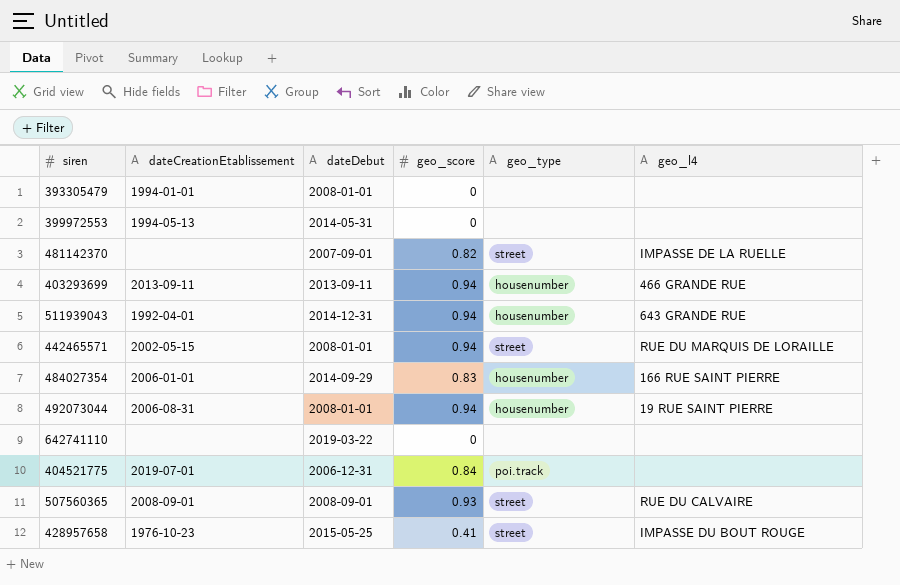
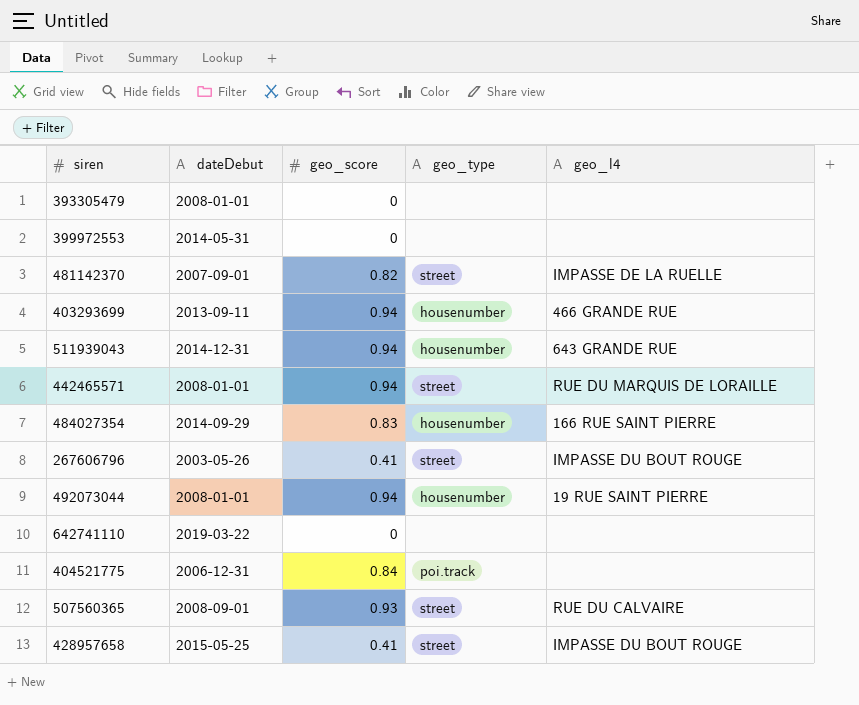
column dateCreationEtablissement | position: 2 -> none
row 267606796: none -> 2003-05-26 | 0.41 | street | IMPASSE DU BOUT ROUGE

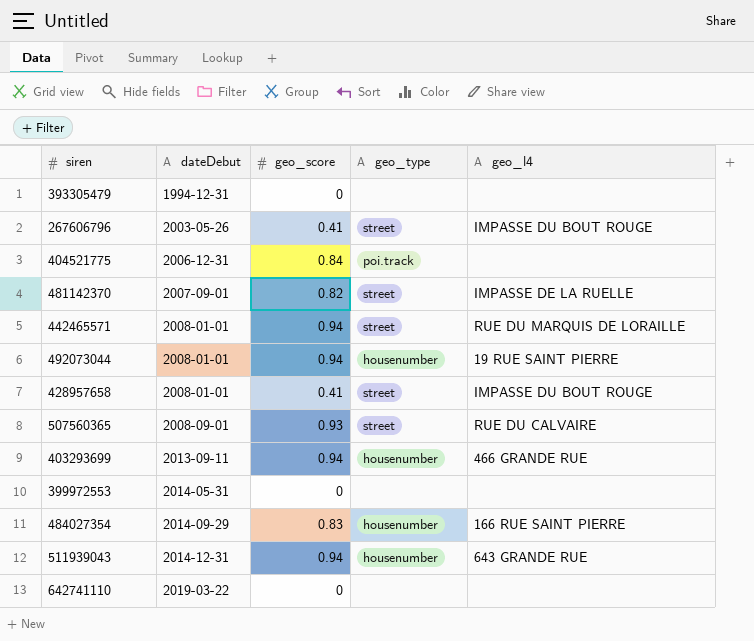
row order: none -> dateDebut ascending
393305479 | dateDebut: 2008-01-01 -> 1994-12-31
428957658 | dateDebut: 2015-05-25 -> 2008-01-01

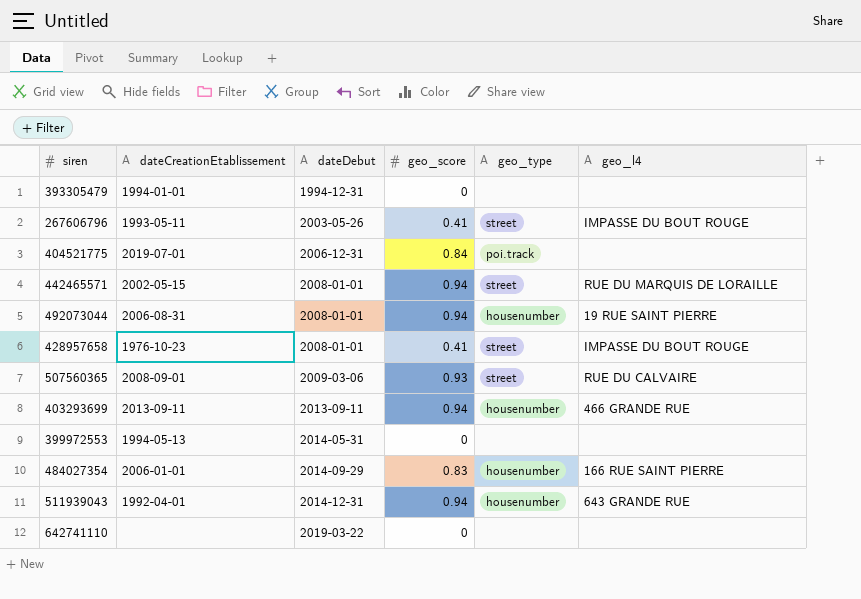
column dateCreationEtablissement | position: none -> 2
row 481142370: 2007-09-01 | 0.82 | street | IMPASSE DE LA RUELLE -> none
507560365 | dateDebut: 2008-09-01 -> 2009-03-06

